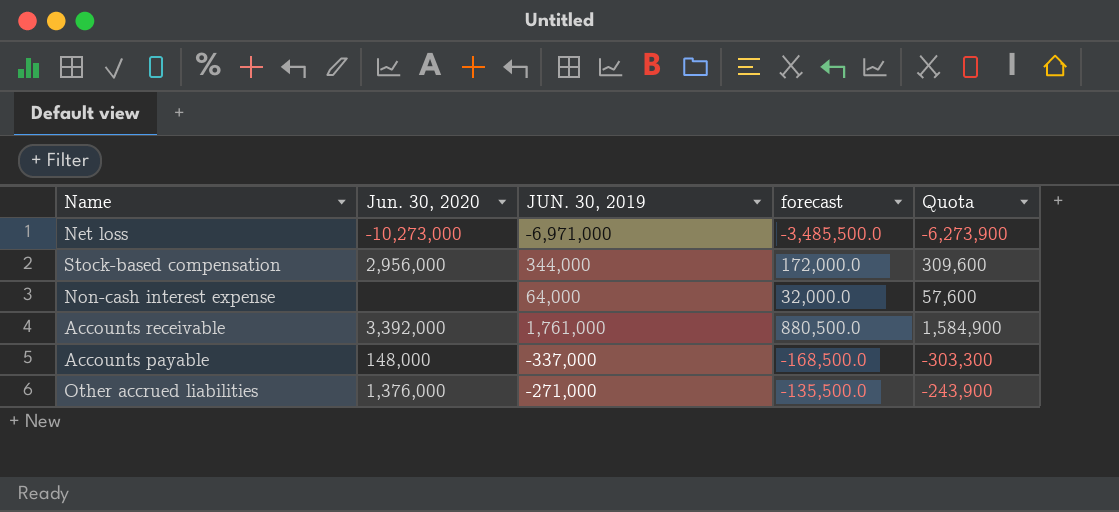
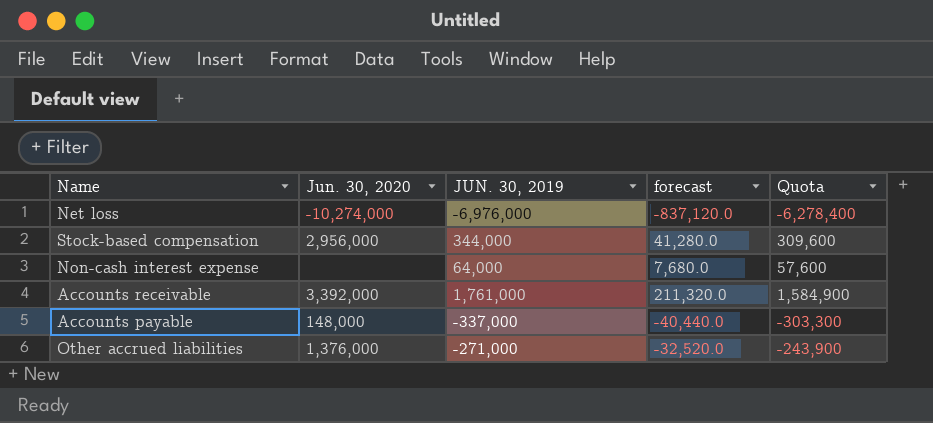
column forecast | formula: [JUN. 30, 2019] * 0.5 -> [JUN. 30, 2019] * 0.12
Net loss | Jun. 30, 2020: -10,273,000 -> -10,274,000
Net loss | JUN. 30, 2019: -6,971,000 -> -6,976,000
Net loss | Quota: -6,273,900 -> -6,278,400

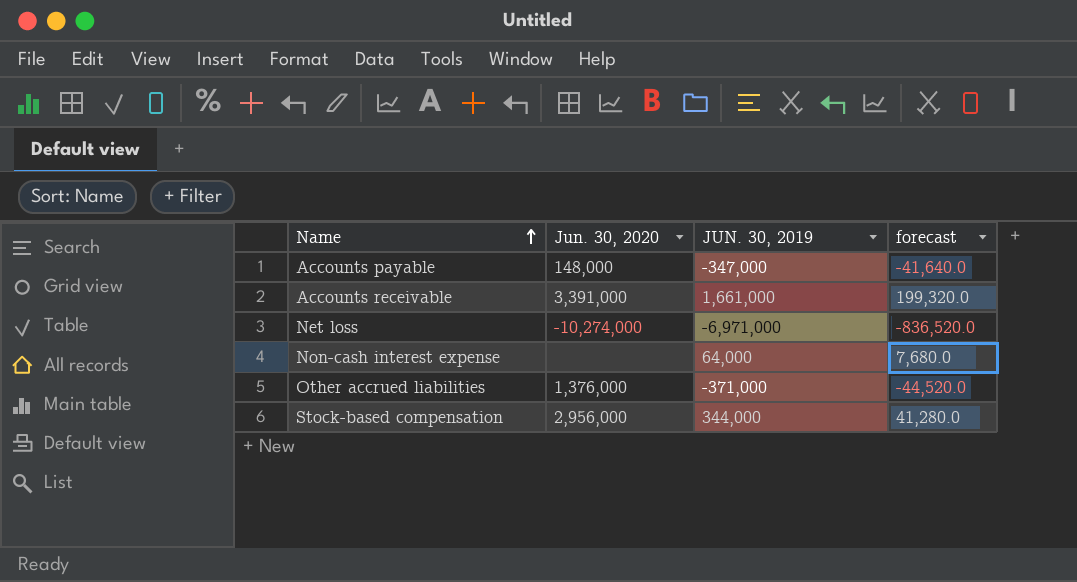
row order: none -> Name ascending
column Quota | formula: [JUN. 30, 2019] * 0.9 -> none
Accounts payable | JUN. 30, 2019: -337,000 -> -347,000
Accounts payable | forecast: -40,440.0 -> -41,640.0
Accounts receivable | Jun. 30, 2020: 3,392,000 -> 3,391,000
Accounts receivable | JUN. 30, 2019: 1,761,000 -> 1,661,000
Accounts receivable | forecast: 211,320.0 -> 199,320.0
Net loss | JUN. 30, 2019: -6,976,000 -> -6,971,000
Net loss | forecast: -837,120.0 -> -836,520.0
Other accrued liabilities | JUN. 30, 2019: -271,000 -> -371,000
Other accrued liabilities | forecast: -32,520.0 -> -44,520.0

